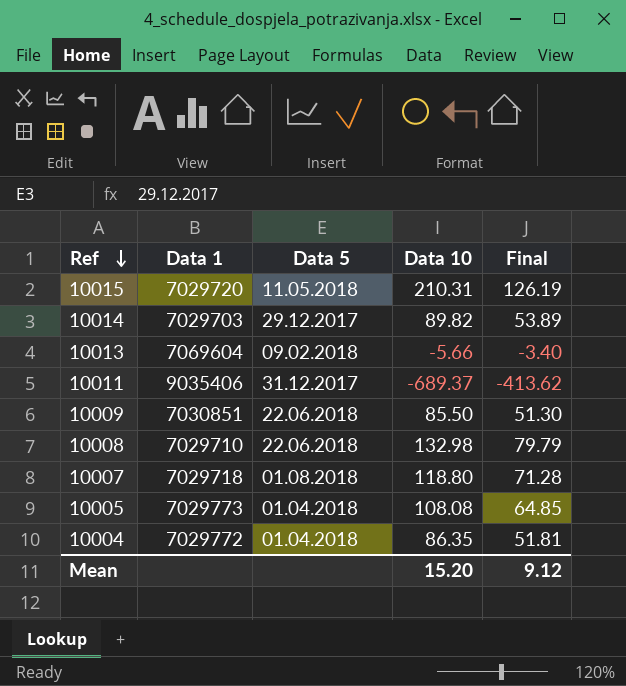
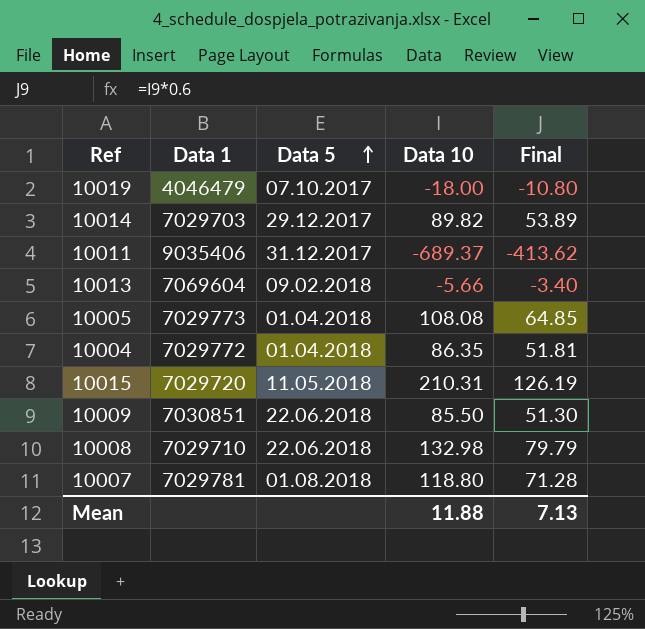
row order: Ref descending -> Data 5 ascending
row 10019: none -> 4046479 | 07.10.2017 | -18.00 | -10.80
10007 | Data 1: 7029718 -> 7029781
Mean | Data 10: 15.20 -> 11.88
Mean | Final: 9.12 -> 7.13

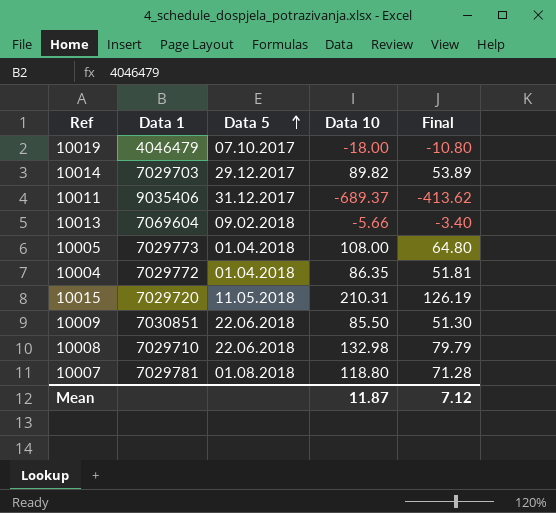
10005 | Data 10: 108.08 -> 108.00
10005 | Final: 64.85 -> 64.80
Mean | Data 10: 11.88 -> 11.87
Mean | Final: 7.13 -> 7.12

